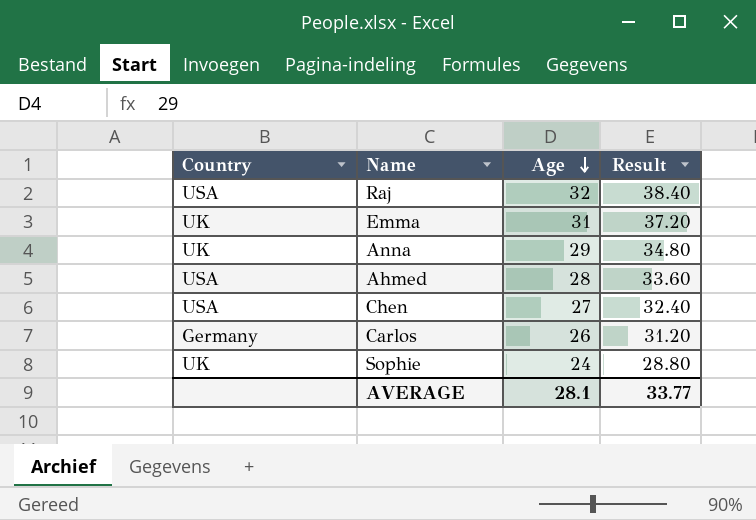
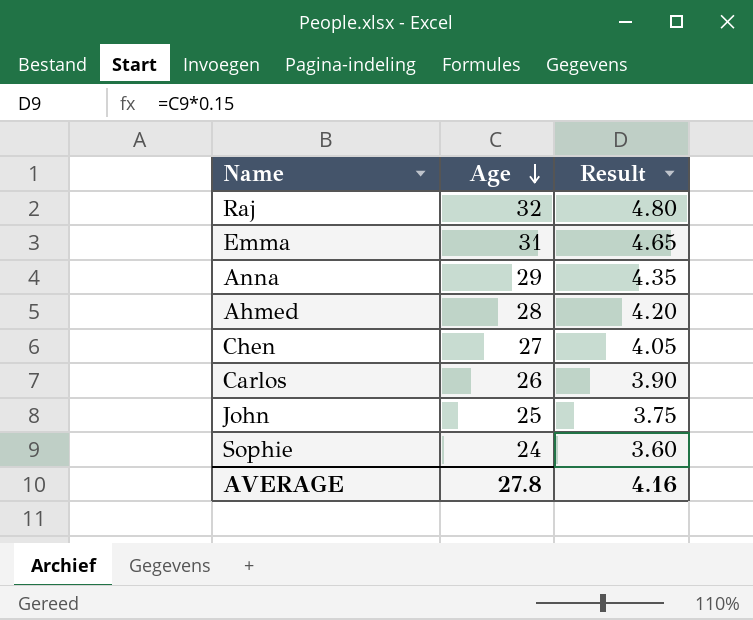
column Country | position: 1 -> none
column Result | formula: [Age] * 1.2 -> [Age] * 0.15
row John: none -> 25 | 3.75
AVERAGE | Age: 28.1 -> 27.8
AVERAGE | Result: 33.77 -> 4.16

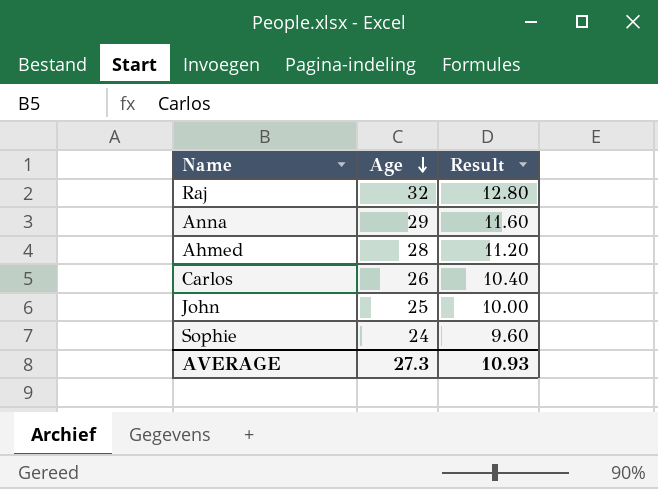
column Result | formula: [Age] * 0.15 -> [Age] * 0.4
row Emma: 31 | 4.65 -> none
row Chen: 27 | 4.05 -> none
AVERAGE | Age: 27.8 -> 27.3
AVERAGE | Result: 4.16 -> 10.93

